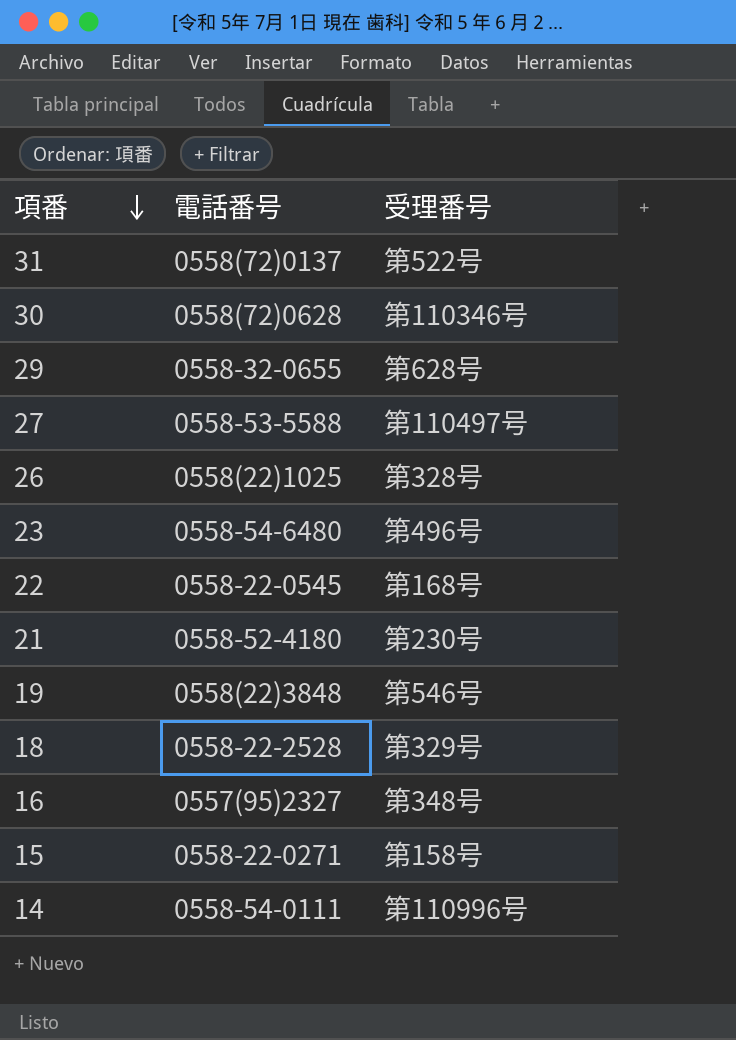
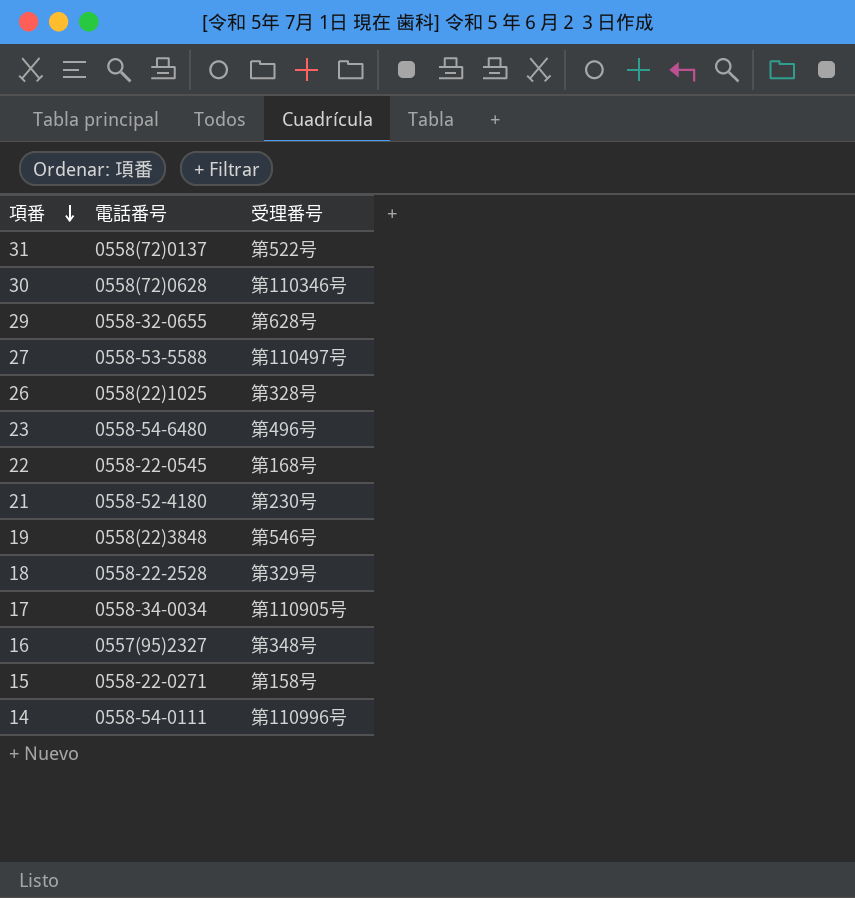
row 17: none -> 0558-34-0034 | 第110905号

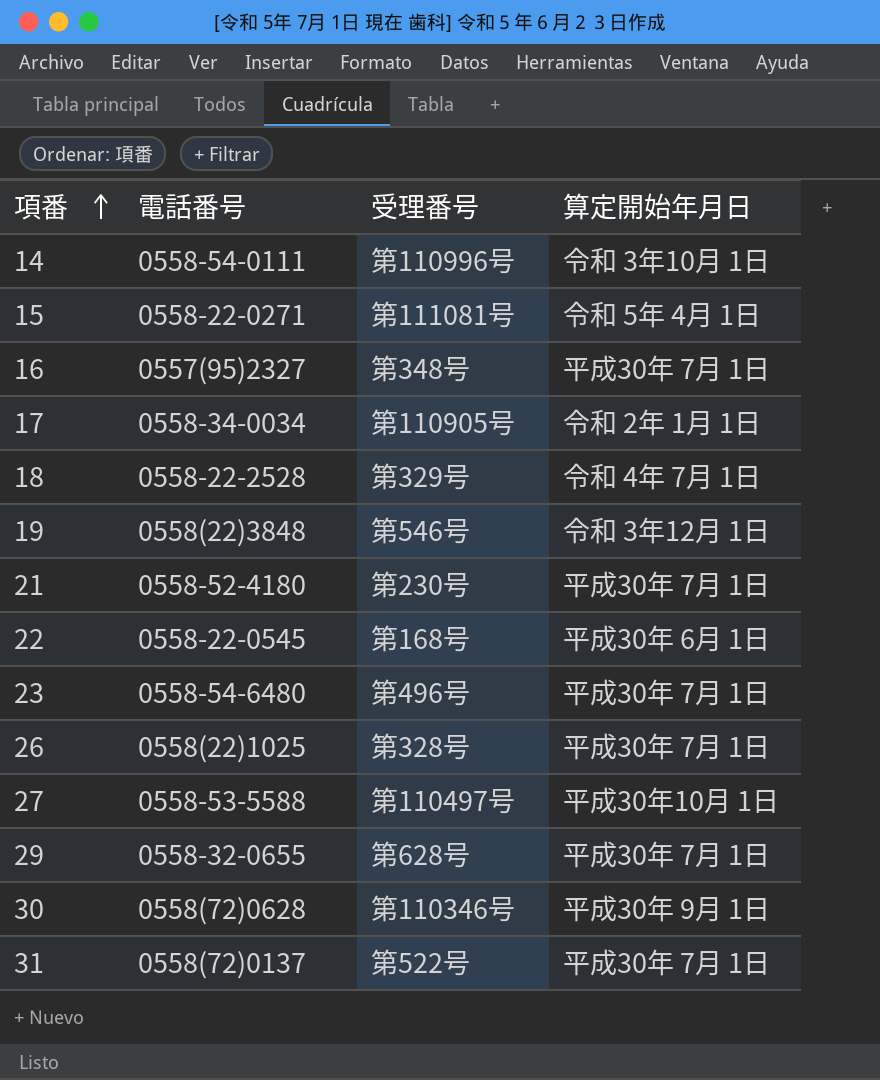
row order: 項番 descending -> 項番 ascending
column 算定開始年月日 | position: none -> 4
15 | 受理番号: 第158号 -> 第111081号

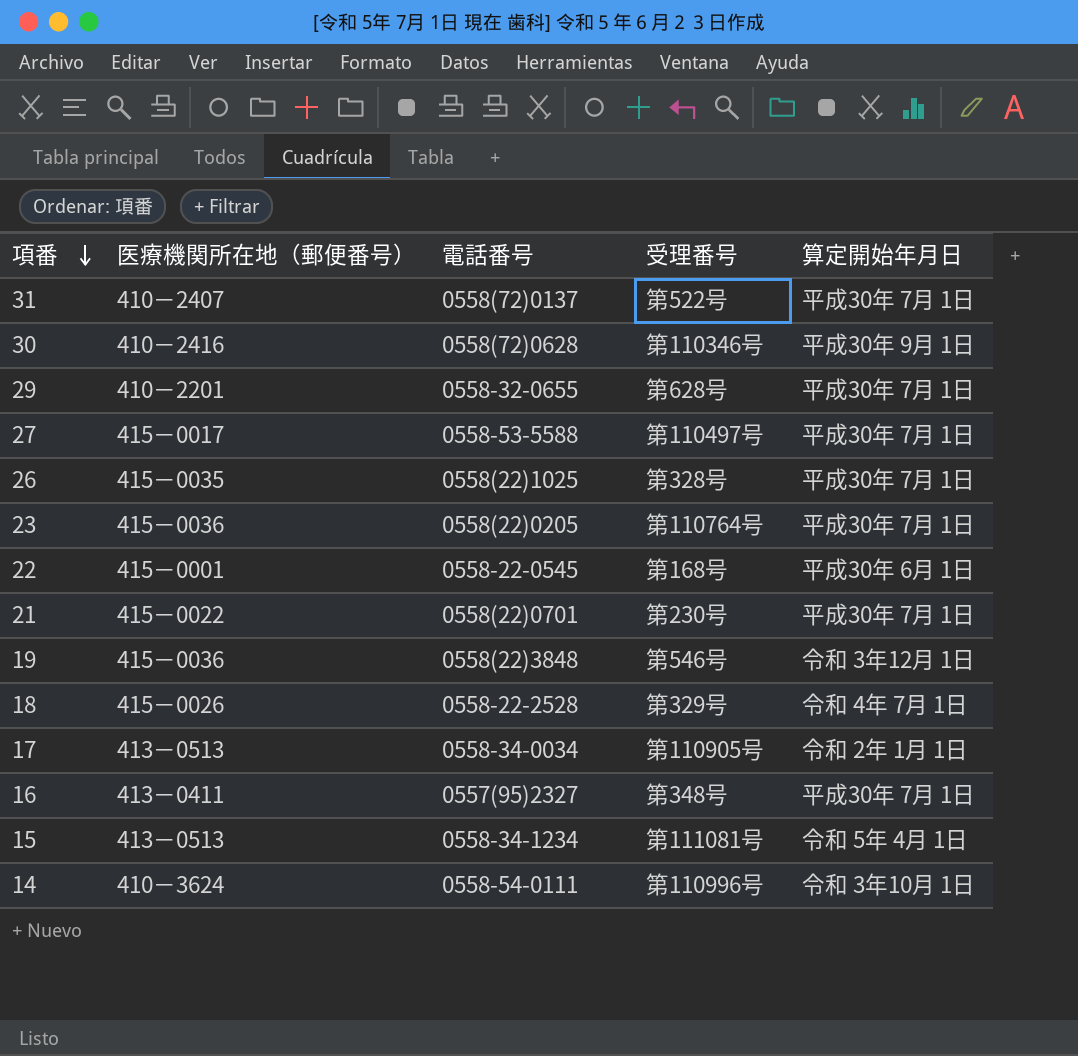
row order: 項番 ascending -> 項番 descending
column 医療機関所在地（郵便番号） | position: none -> 2
27 | 算定開始年月日: 平成30年10月 1日 -> 平成30年 7月 1日
23 | 電話番号: 0558-54-6480 -> 0558(22)0205
23 | 受理番号: 第496号 -> 第110764号
21 | 電話番号: 0558-52-4180 -> 0558(22)0701
15 | 電話番号: 0558-22-0271 -> 0558-34-1234

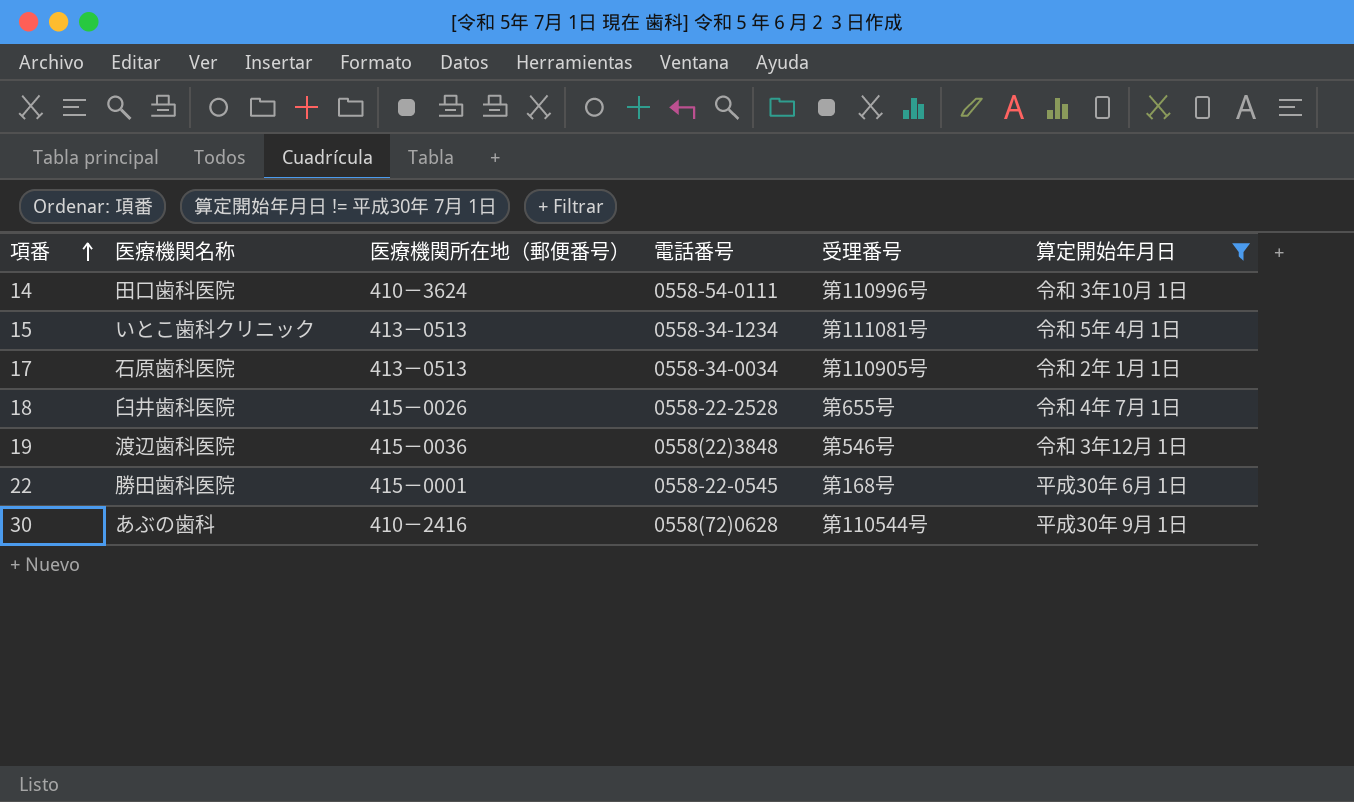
filter: none -> 算定開始年月日 != 平成30年 7月 1日
row order: 項番 descending -> 項番 ascending
column 医療機関名称 | position: none -> 2
18 | 受理番号: 第329号 -> 第655号
30 | 受理番号: 第110346号 -> 第110544号

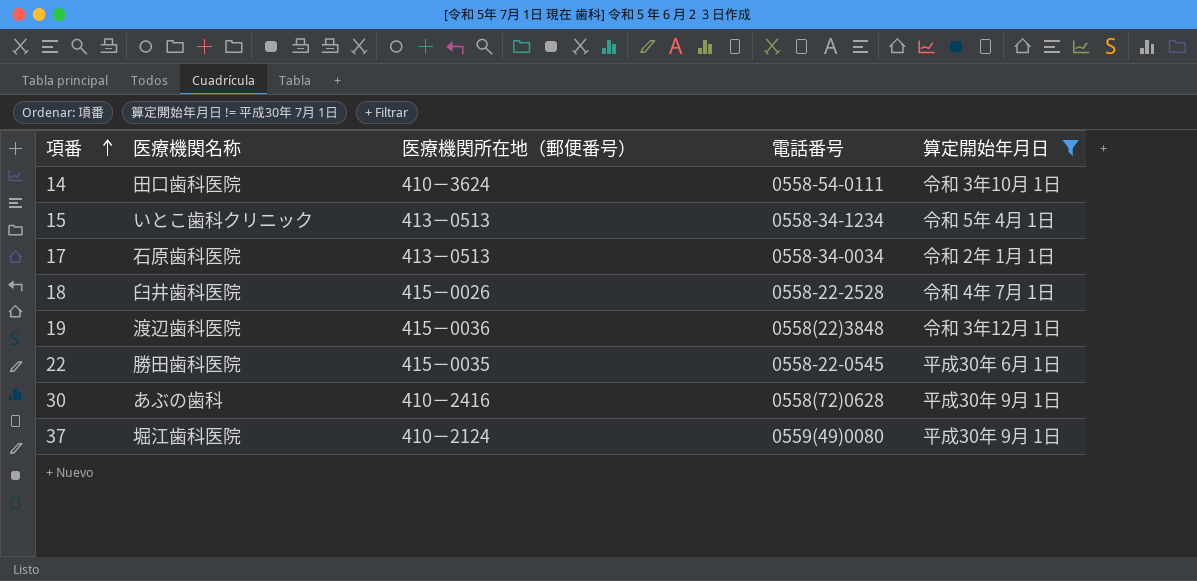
column 受理番号 | position: 5 -> none
22 | 医療機関所在地（郵便番号）: 415－0001 -> 415－0035
row 37: none -> 堀江歯科医院 | 410－2124 | 0559(49)0080 | 平成30年 9月 1日

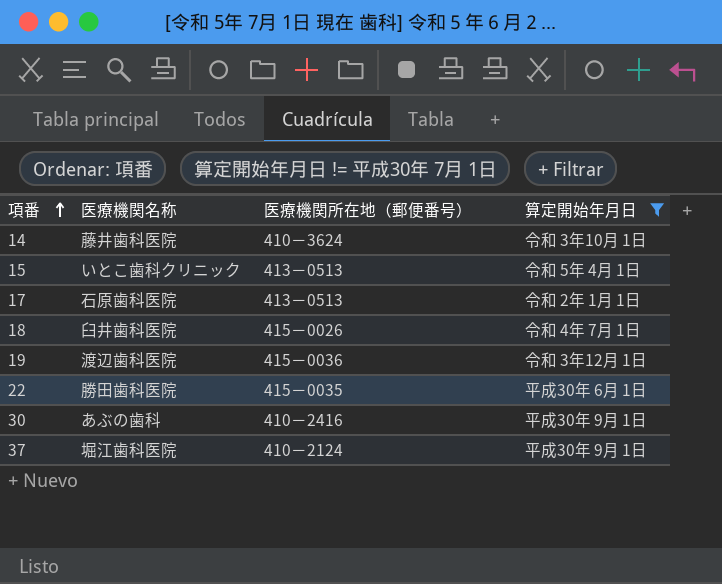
column 電話番号 | position: 4 -> none
14 | 医療機関名称: 田口歯科医院 -> 藤井歯科医院

